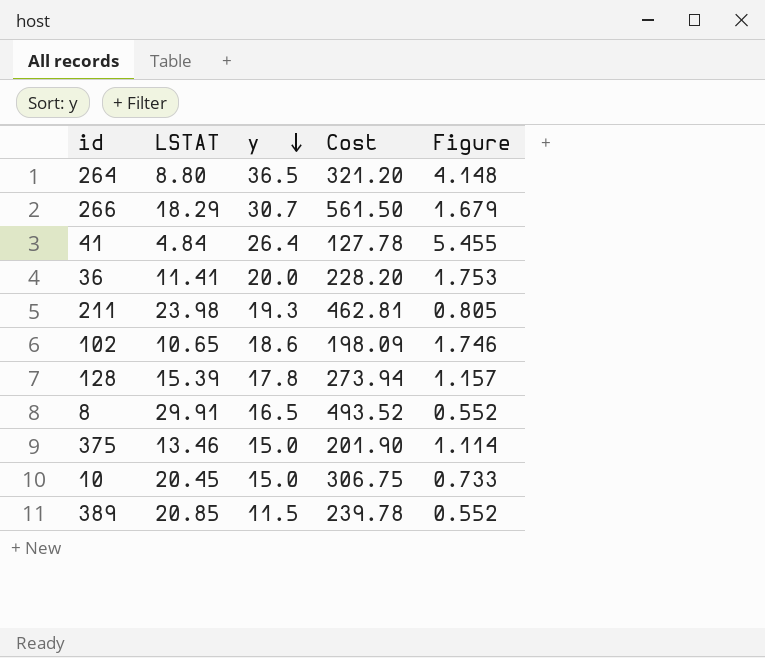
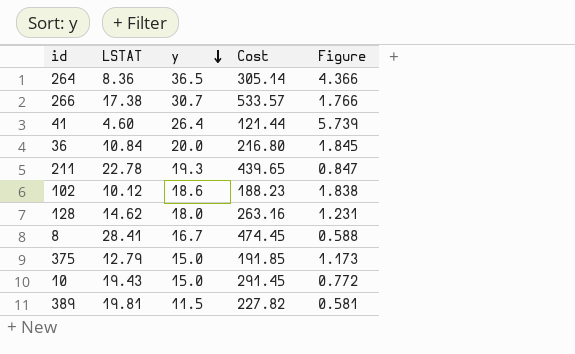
264 | LSTAT: 8.80 -> 8.36
264 | Cost: 321.20 -> 305.14
264 | Figure: 4.148 -> 4.366
266 | LSTAT: 18.29 -> 17.38
266 | Cost: 561.50 -> 533.57
266 | Figure: 1.679 -> 1.766
41 | LSTAT: 4.84 -> 4.60
41 | Cost: 127.78 -> 121.44
41 | Figure: 5.455 -> 5.739
36 | LSTAT: 11.41 -> 10.84
36 | Cost: 228.20 -> 216.80
36 | Figure: 1.753 -> 1.845
211 | LSTAT: 23.98 -> 22.78
211 | Cost: 462.81 -> 439.65
211 | Figure: 0.805 -> 0.847
102 | LSTAT: 10.65 -> 10.12
102 | Cost: 198.09 -> 188.23
102 | Figure: 1.746 -> 1.838
128 | LSTAT: 15.39 -> 14.62
128 | y: 17.8 -> 18.0
128 | Cost: 273.94 -> 263.16
128 | Figure: 1.157 -> 1.231
8 | LSTAT: 29.91 -> 28.41
8 | y: 16.5 -> 16.7
8 | Cost: 493.52 -> 474.45
8 | Figure: 0.552 -> 0.588
375 | LSTAT: 13.46 -> 12.79
375 | Cost: 201.90 -> 191.85
375 | Figure: 1.114 -> 1.173
10 | LSTAT: 20.45 -> 19.43
10 | Cost: 306.75 -> 291.45
10 | Figure: 0.733 -> 0.772
389 | LSTAT: 20.85 -> 19.81
389 | Cost: 239.78 -> 227.82
389 | Figure: 0.552 -> 0.581

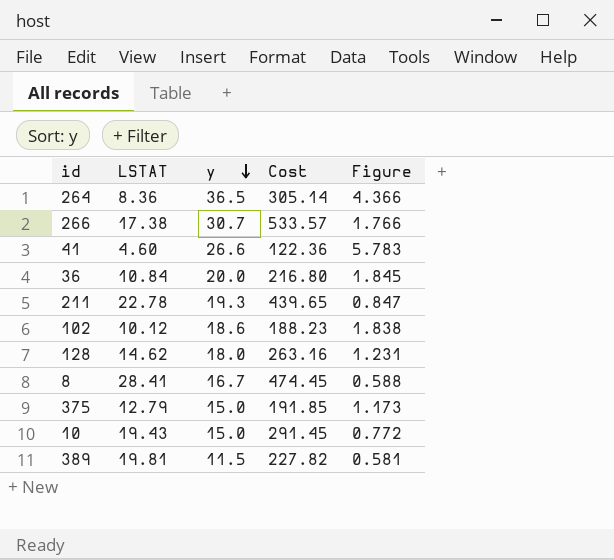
41 | y: 26.4 -> 26.6
41 | Cost: 121.44 -> 122.36
41 | Figure: 5.739 -> 5.783

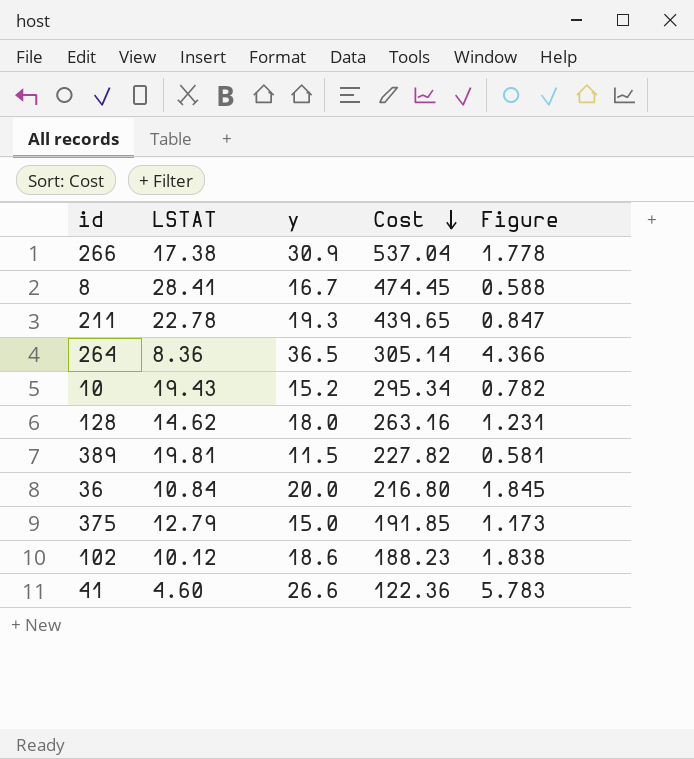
row order: y descending -> Cost descending
266 | y: 30.7 -> 30.9
266 | Cost: 533.57 -> 537.04
266 | Figure: 1.766 -> 1.778
10 | y: 15.0 -> 15.2
10 | Cost: 291.45 -> 295.34
10 | Figure: 0.772 -> 0.782

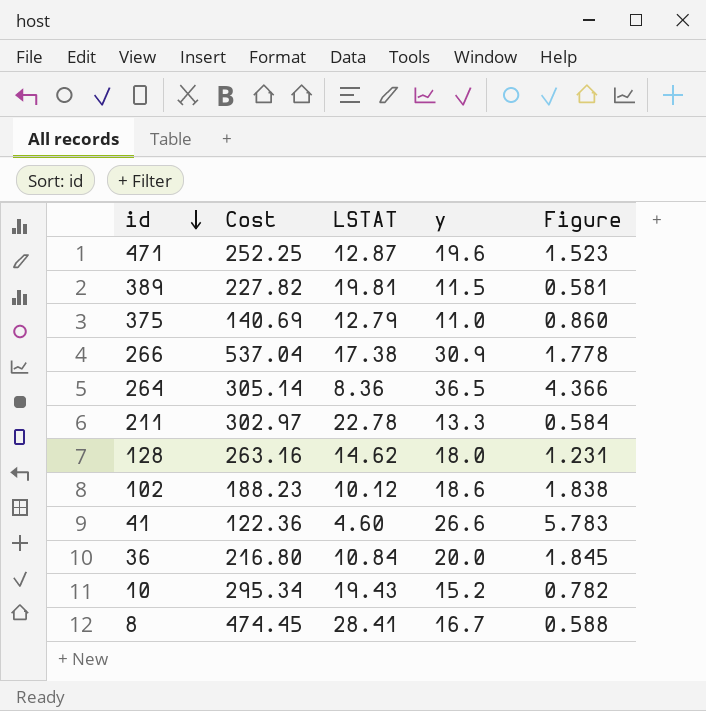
row order: Cost descending -> id descending
column Cost | position: 4 -> 2
row 471: none -> 252.25 | 12.87 | 19.6 | 1.523
375 | Cost: 191.85 -> 140.69
375 | y: 15.0 -> 11.0
375 | Figure: 1.173 -> 0.860
211 | Cost: 439.65 -> 302.97
211 | y: 19.3 -> 13.3
211 | Figure: 0.847 -> 0.584

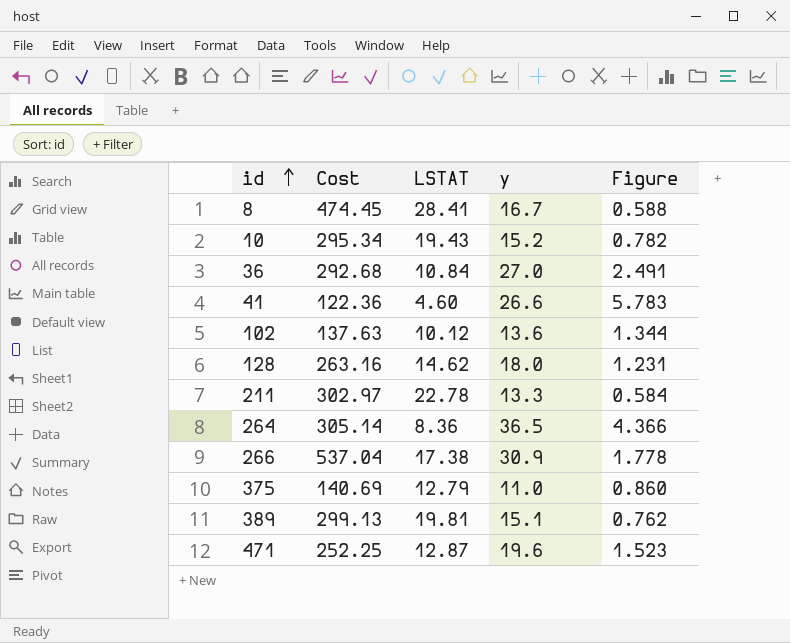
row order: id descending -> id ascending
36 | Cost: 216.80 -> 292.68
36 | y: 20.0 -> 27.0
36 | Figure: 1.845 -> 2.491
102 | Cost: 188.23 -> 137.63
102 | y: 18.6 -> 13.6
102 | Figure: 1.838 -> 1.344
389 | Cost: 227.82 -> 299.13
389 | y: 11.5 -> 15.1
389 | Figure: 0.581 -> 0.762

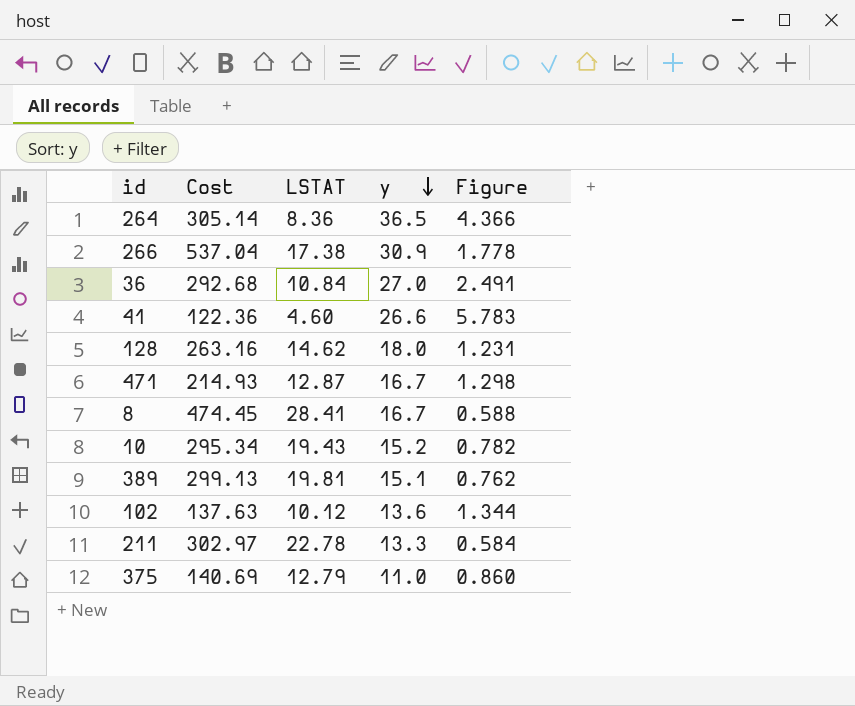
row order: id ascending -> y descending
471 | Cost: 252.25 -> 214.93
471 | y: 19.6 -> 16.7
471 | Figure: 1.523 -> 1.298

